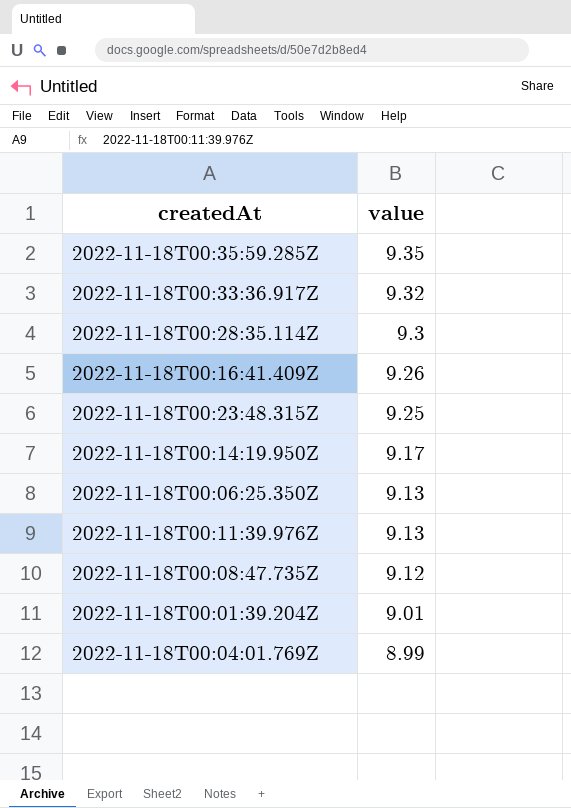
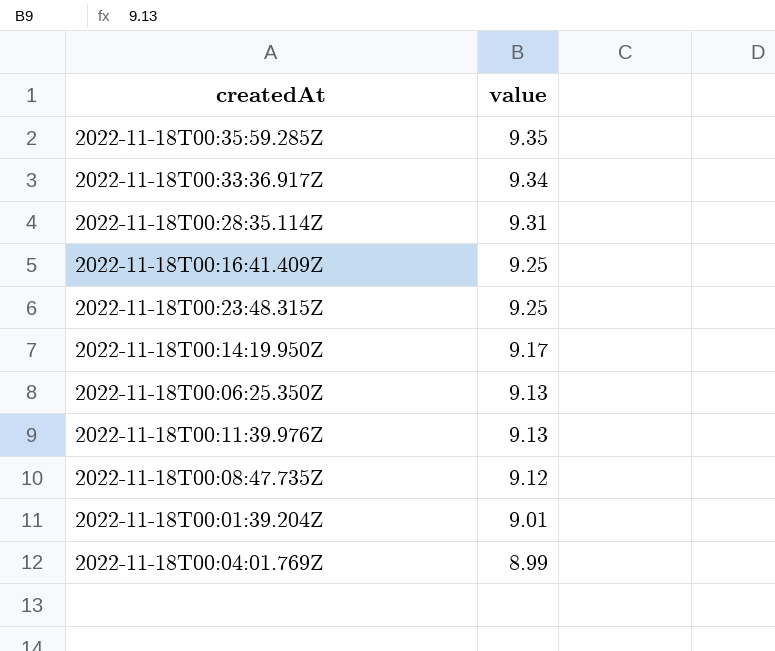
2022-11-18T00:33:36.917Z | value: 9.32 -> 9.34
2022-11-18T00:28:35.114Z | value: 9.3 -> 9.31
2022-11-18T00:16:41.409Z | value: 9.26 -> 9.25

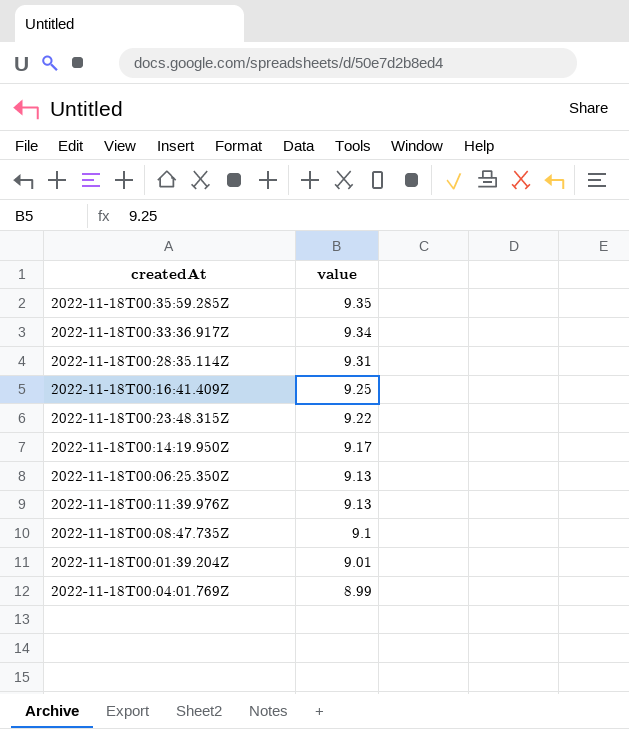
2022-11-18T00:23:48.315Z | value: 9.25 -> 9.22
2022-11-18T00:08:47.735Z | value: 9.12 -> 9.1

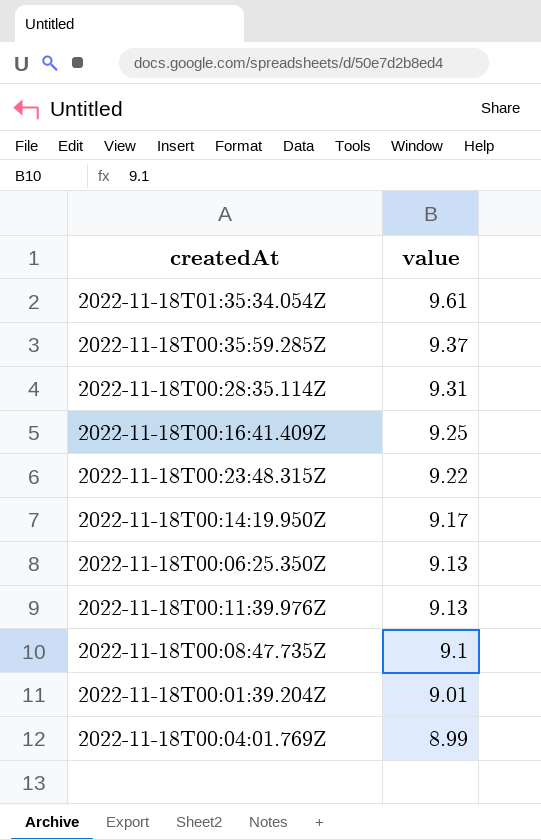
row 2022-11-18T00:33:36.917Z: 9.34 -> none
row 2022-11-18T01:35:34.054Z: none -> 9.61
2022-11-18T00:35:59.285Z | value: 9.35 -> 9.37

